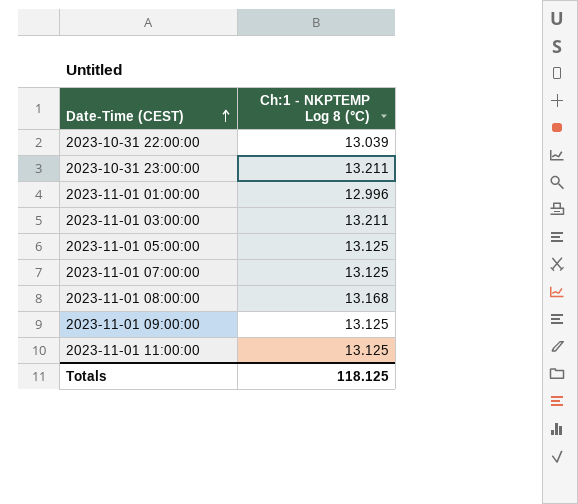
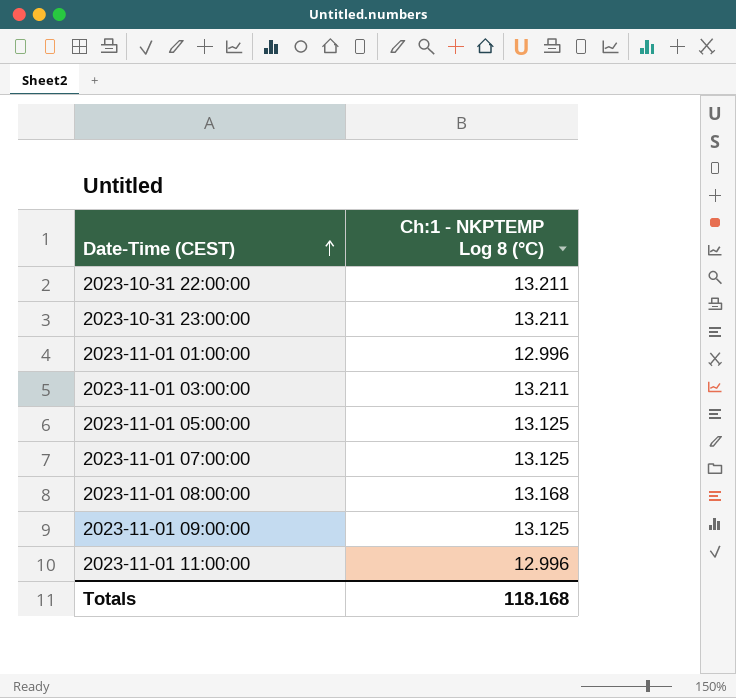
2023-10-31 22:00:00 | Ch:1 - NKPTEMP Log 8 (°C): 13.039 -> 13.211
2023-11-01 11:00:00 | Ch:1 - NKPTEMP Log 8 (°C): 13.125 -> 12.996
Totals | Ch:1 - NKPTEMP Log 8 (°C): 118.125 -> 118.168

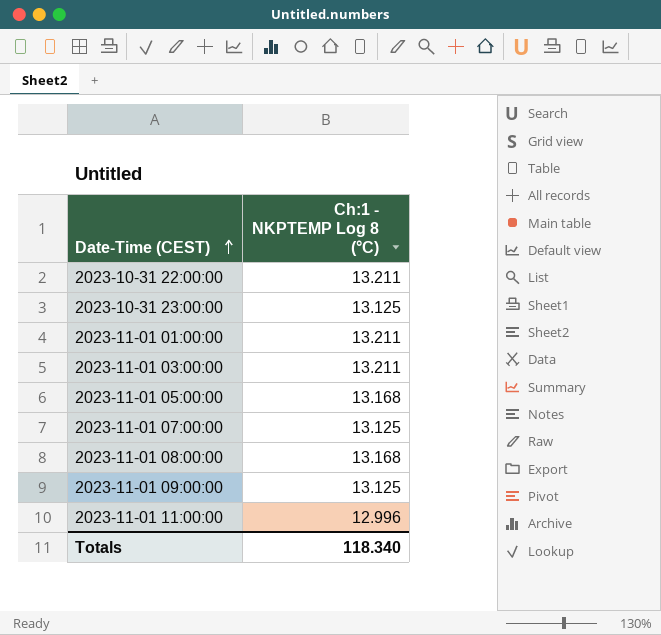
2023-10-31 23:00:00 | Ch:1 - NKPTEMP Log 8 (°C): 13.211 -> 13.125
2023-11-01 01:00:00 | Ch:1 - NKPTEMP Log 8 (°C): 12.996 -> 13.211
2023-11-01 05:00:00 | Ch:1 - NKPTEMP Log 8 (°C): 13.125 -> 13.168
Totals | Ch:1 - NKPTEMP Log 8 (°C): 118.168 -> 118.340

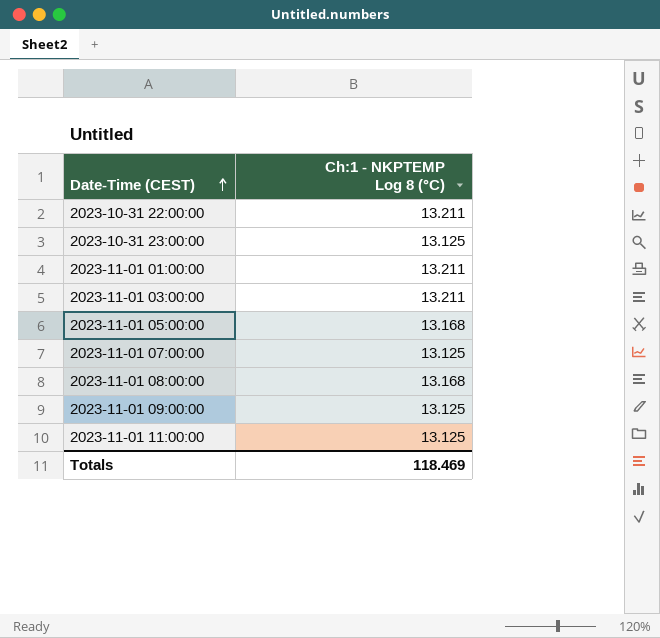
2023-11-01 11:00:00 | Ch:1 - NKPTEMP Log 8 (°C): 12.996 -> 13.125
Totals | Ch:1 - NKPTEMP Log 8 (°C): 118.340 -> 118.469

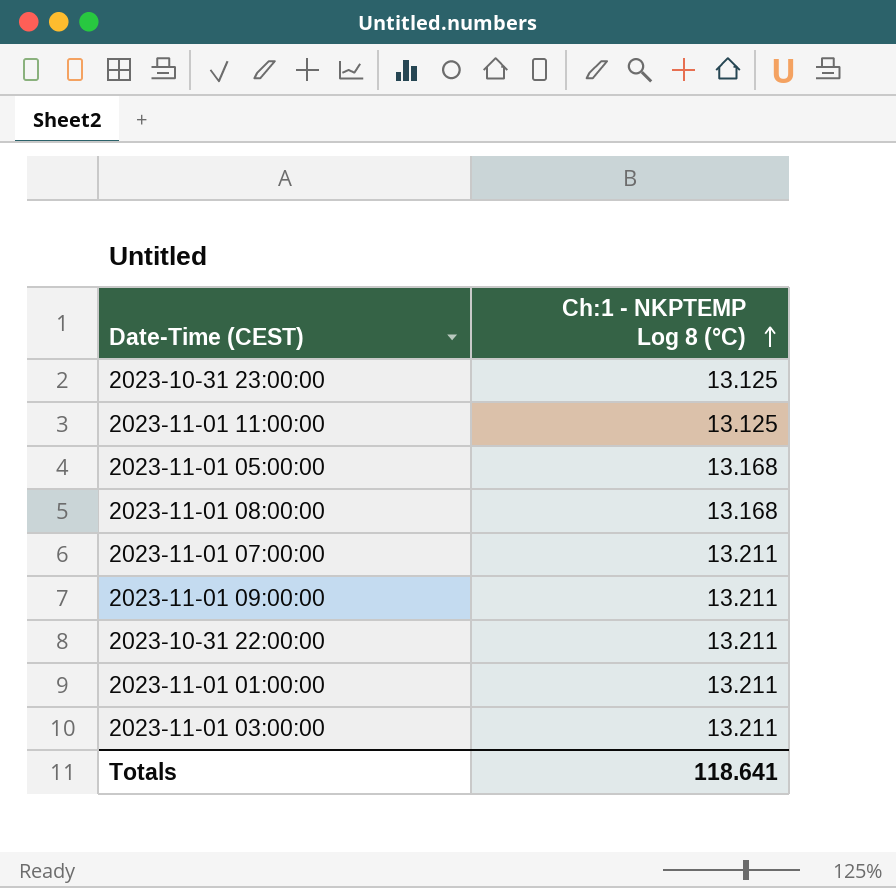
row order: Date-Time (CEST) ascending -> Ch:1 - NKPTEMP Log 8 (°C) ascending
2023-11-01 07:00:00 | Ch:1 - NKPTEMP Log 8 (°C): 13.125 -> 13.211
2023-11-01 09:00:00 | Ch:1 - NKPTEMP Log 8 (°C): 13.125 -> 13.211
Totals | Ch:1 - NKPTEMP Log 8 (°C): 118.469 -> 118.641

